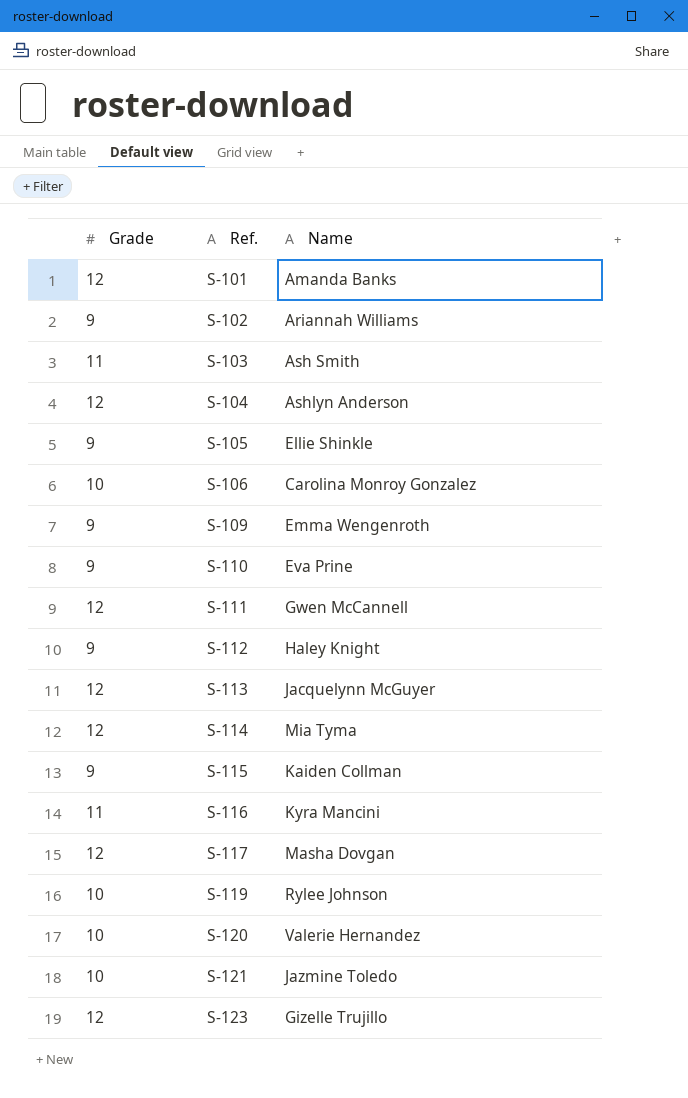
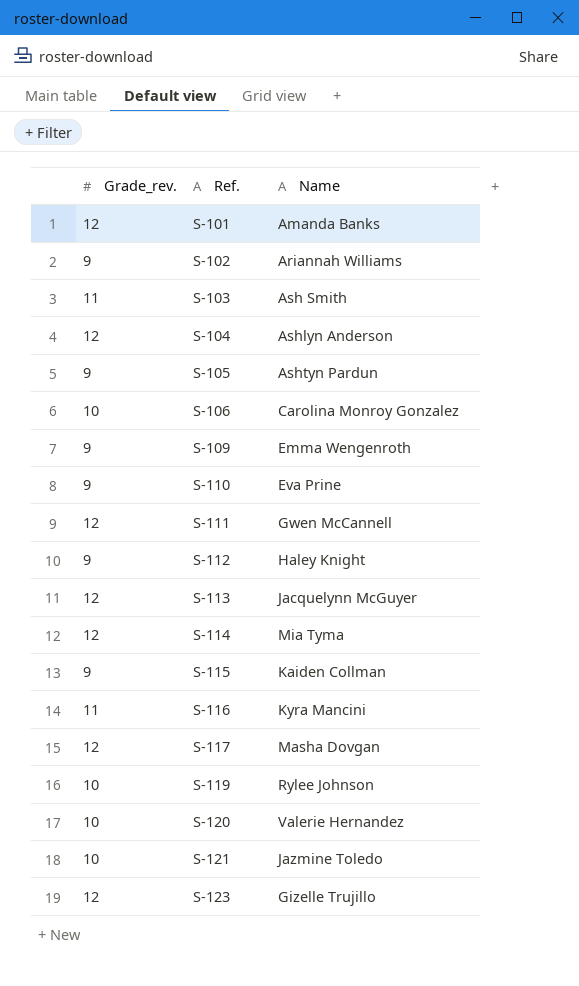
column name: Grade -> Grade_rev.
S-105 | Name: Ellie Shinkle -> Ashtyn Pardun

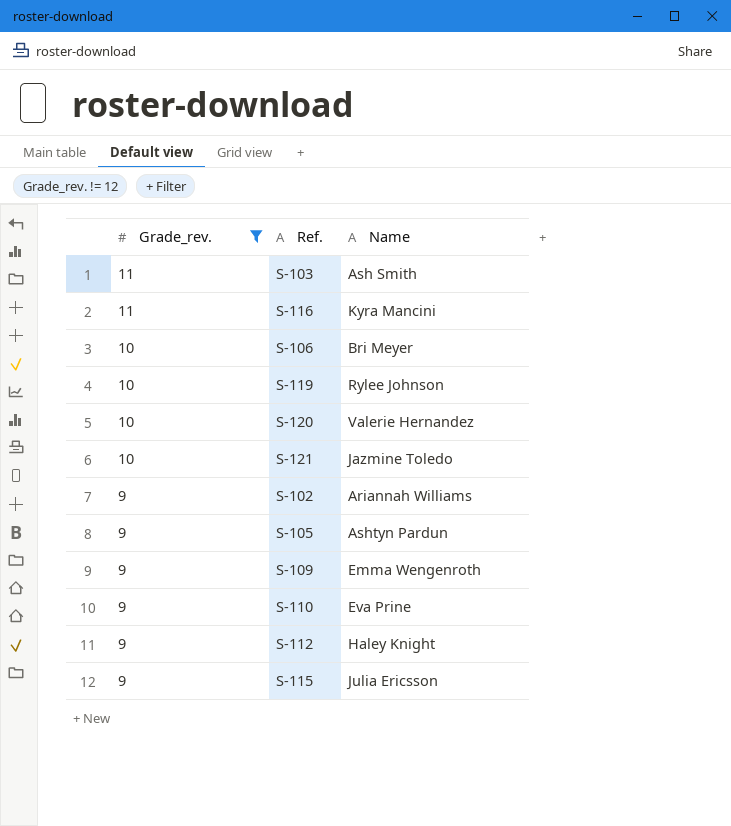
filter: none -> Grade_rev. != 12
row order: Ref. ascending -> Grade_rev. descending
S-106 | Name: Carolina Monroy Gonzalez -> Bri Meyer
S-115 | Name: Kaiden Collman -> Julia Ericsson

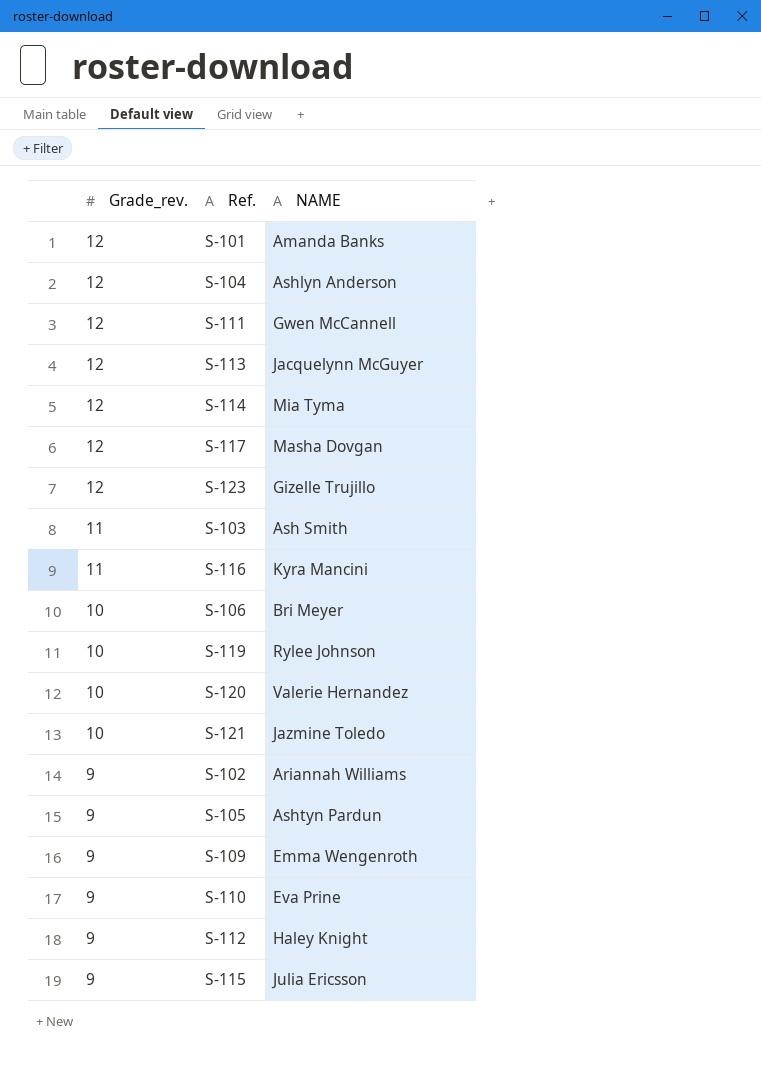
filter: Grade_rev. != 12 -> none
column name: Name -> NAME

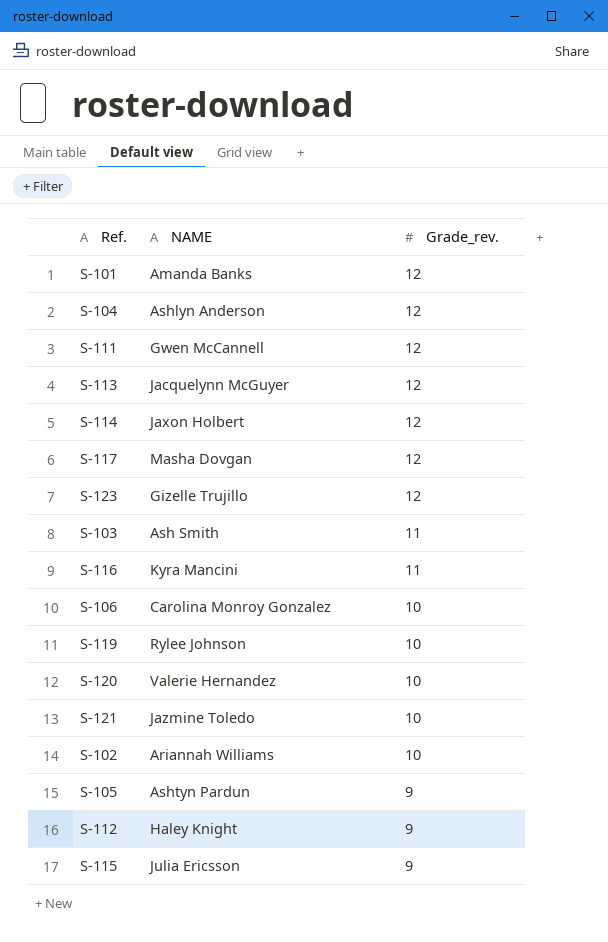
column Grade_rev. | position: 1 -> 3
row S-109: 9 | Emma Wengenroth -> none
row S-110: 9 | Eva Prine -> none
S-114 | NAME: Mia Tyma -> Jaxon Holbert
S-106 | NAME: Bri Meyer -> Carolina Monroy Gonzalez
S-102 | Grade_rev.: 9 -> 10

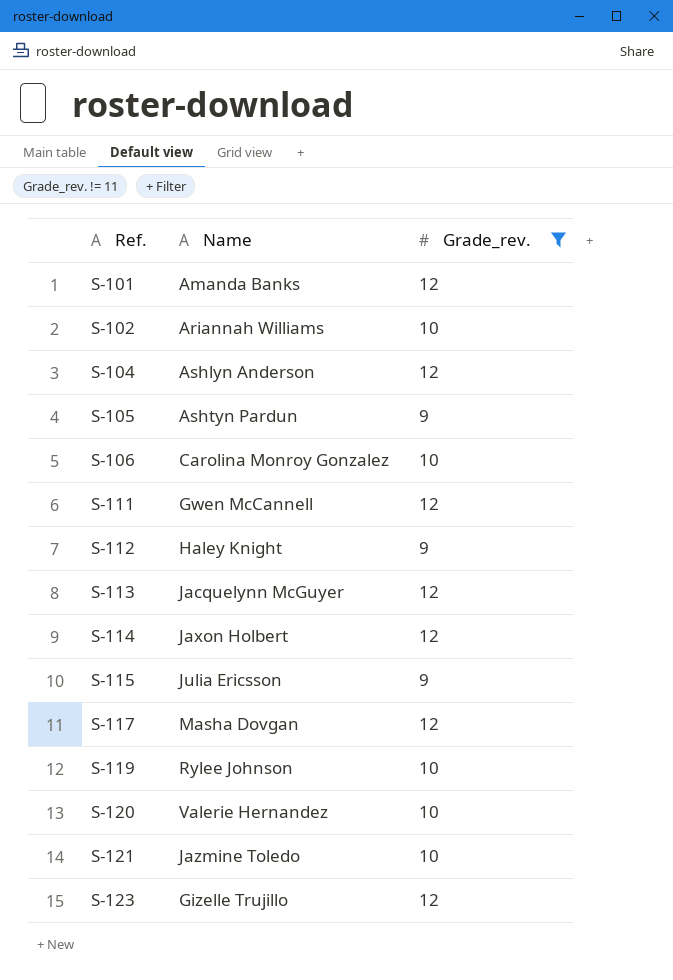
filter: none -> Grade_rev. != 11
row order: Grade_rev. descending -> Ref. ascending
column name: NAME -> Name

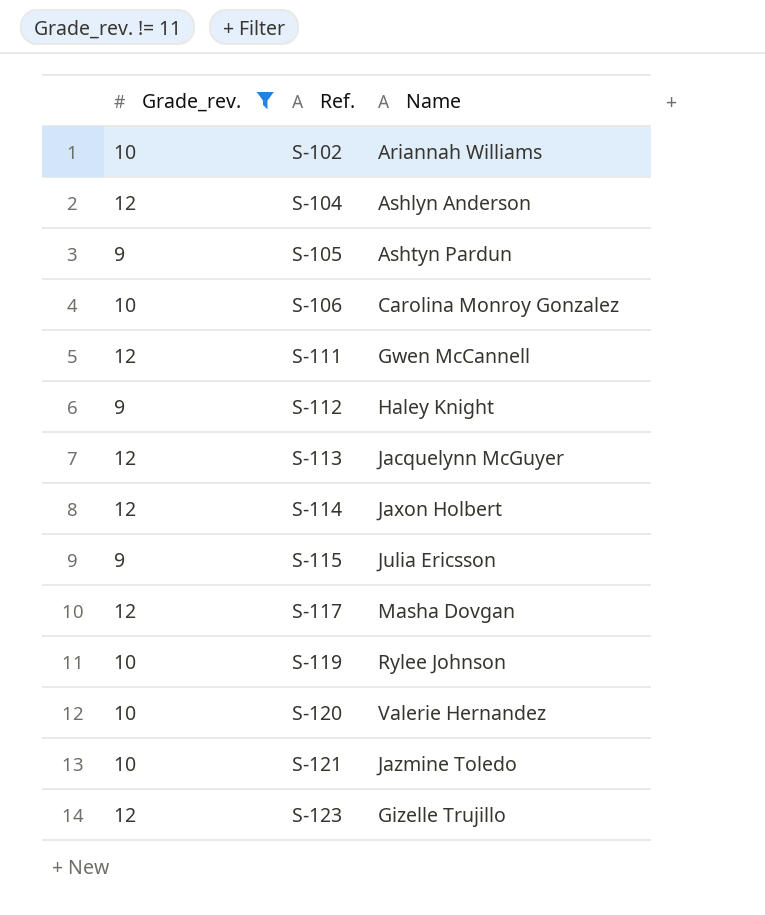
column Grade_rev. | position: 3 -> 1
row S-101: Amanda Banks | 12 -> none

